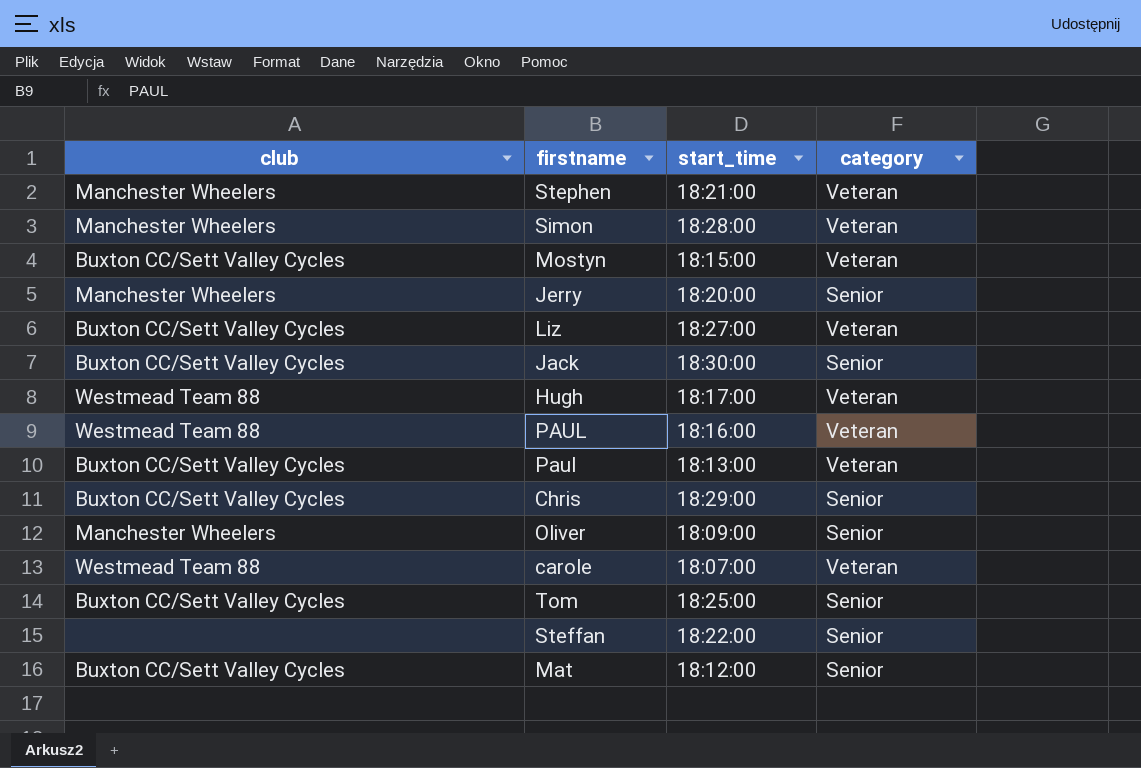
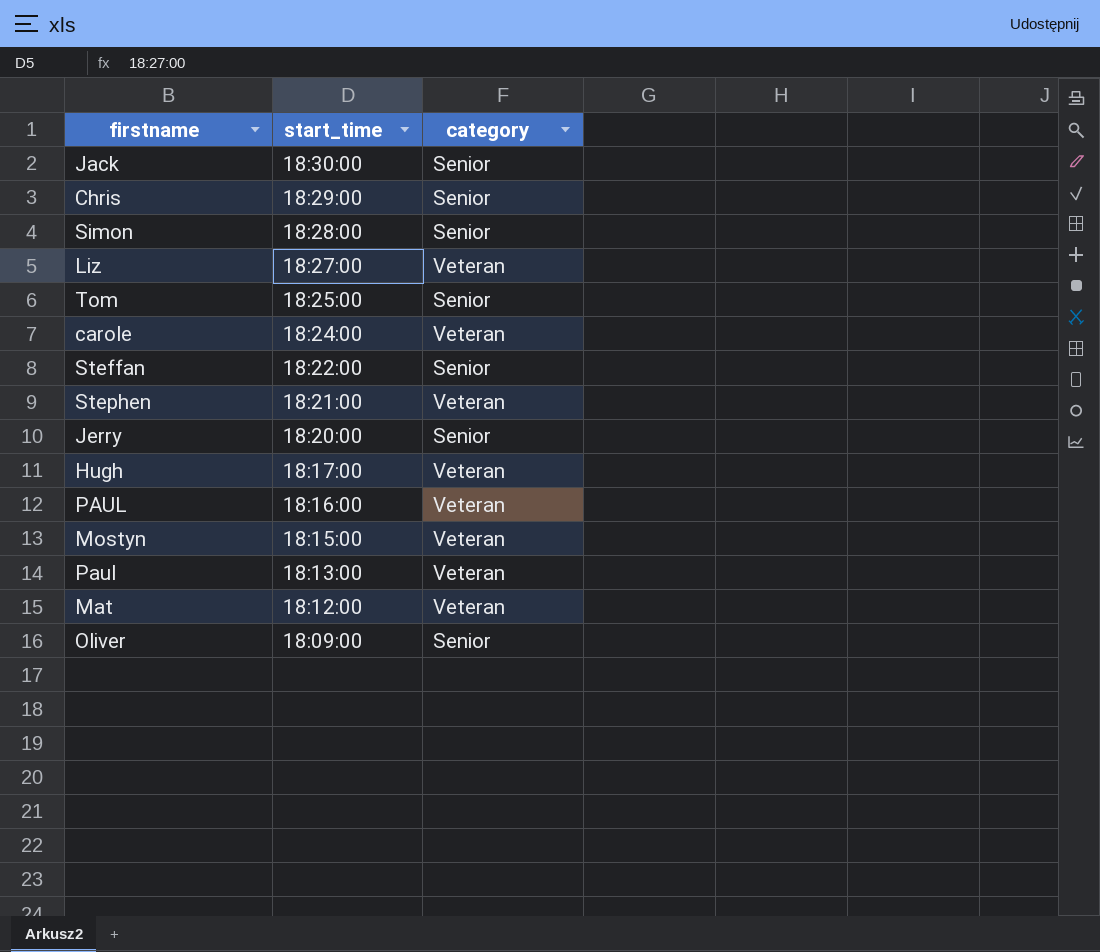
row order: none -> start_time descending
column club | position: 1 -> none
Simon | category: Veteran -> Senior
carole | start_time: 18:07:00 -> 18:24:00
Mat | category: Senior -> Veteran

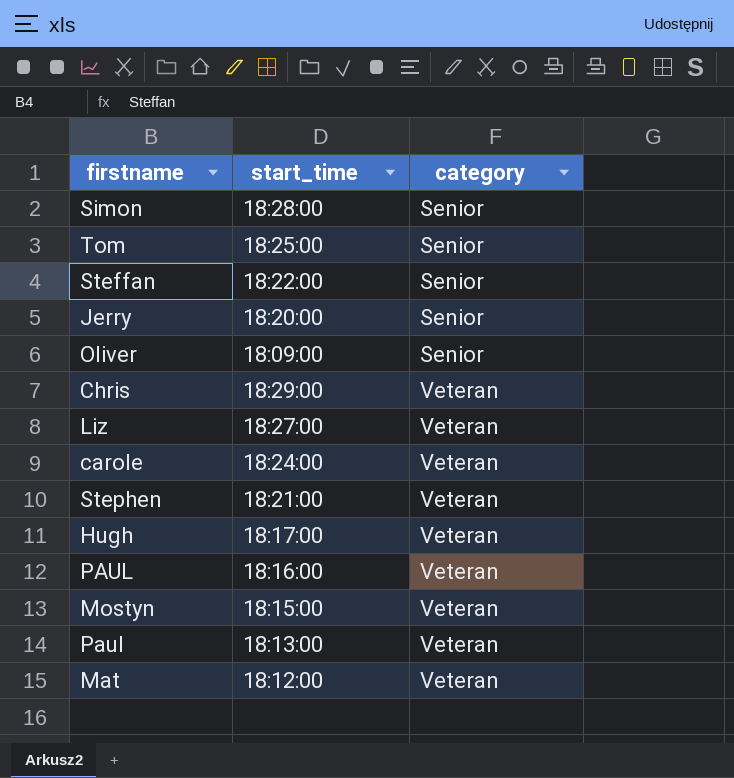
row order: start_time descending -> category ascending
row Jack: 18:30:00 | Senior -> none
Chris | category: Senior -> Veteran

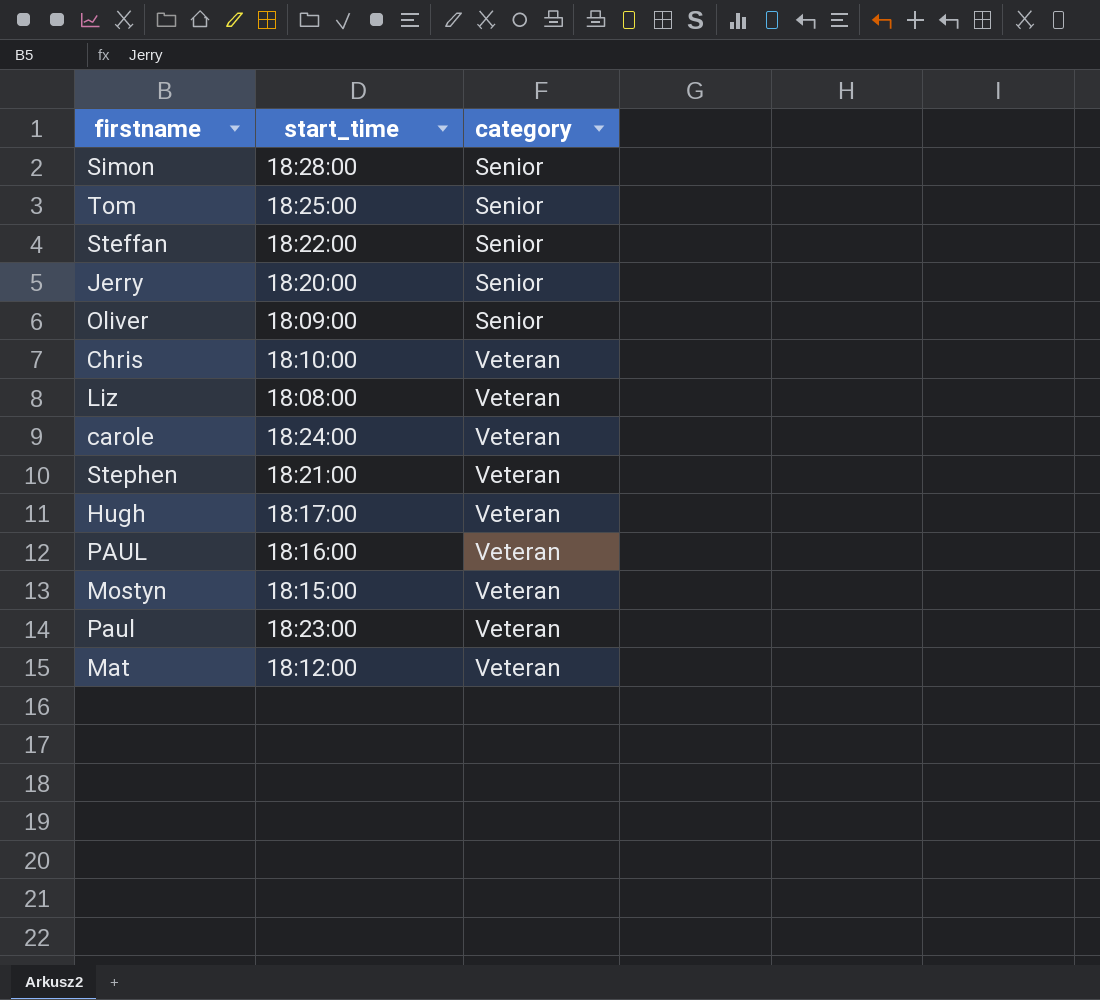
Chris | start_time: 18:29:00 -> 18:10:00
Liz | start_time: 18:27:00 -> 18:08:00
Paul | start_time: 18:13:00 -> 18:23:00

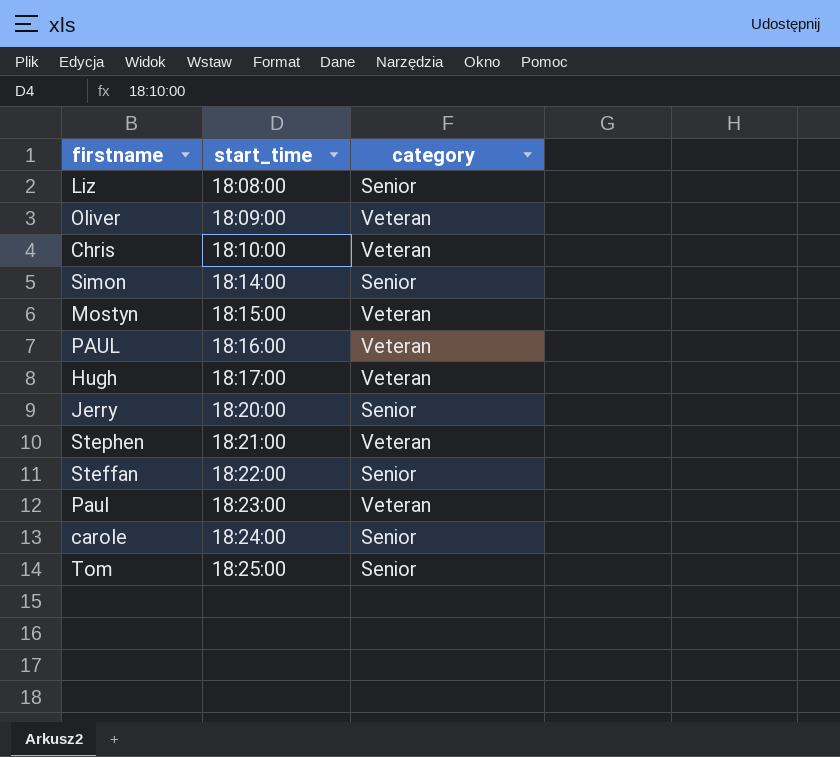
row order: category ascending -> start_time ascending
row Mat: 18:12:00 | Veteran -> none
Liz | category: Veteran -> Senior
Oliver | category: Senior -> Veteran
Simon | start_time: 18:28:00 -> 18:14:00
carole | category: Veteran -> Senior

